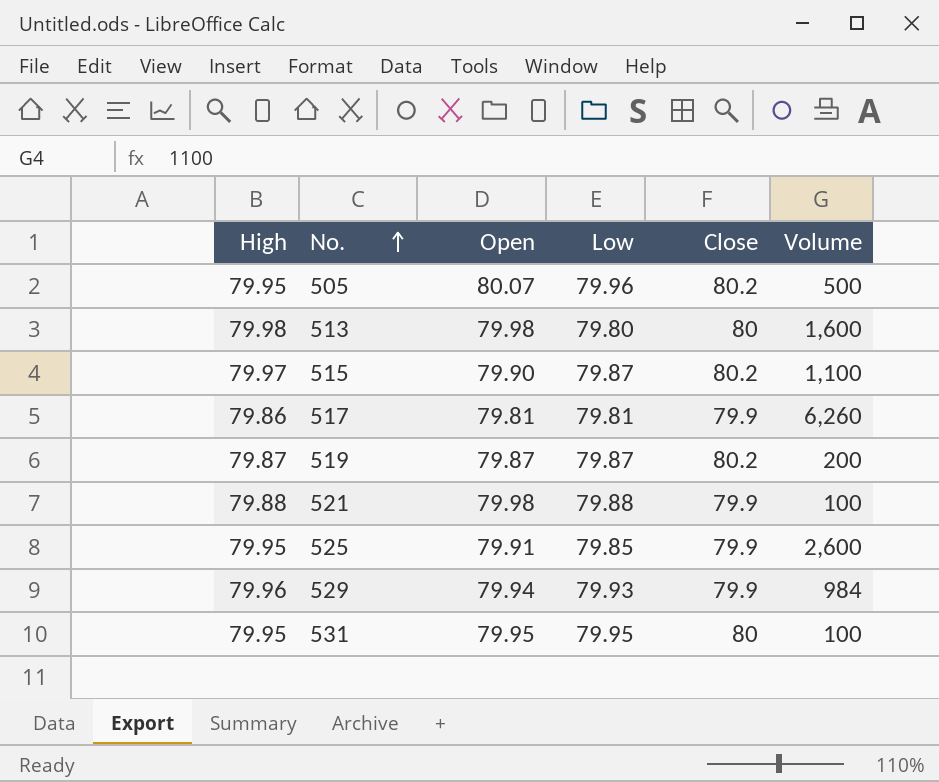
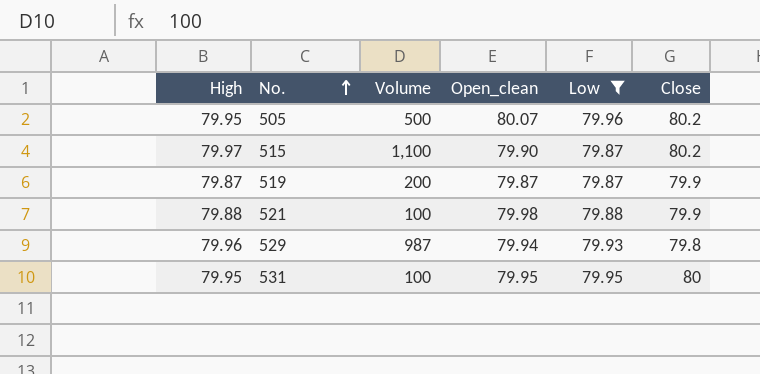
filter: none -> Low >= 79.87
column Volume | position: 6 -> 3
column name: Open -> Open_clean
519 | Close: 80.2 -> 79.9
529 | Volume: 984 -> 987
529 | Close: 79.9 -> 79.8

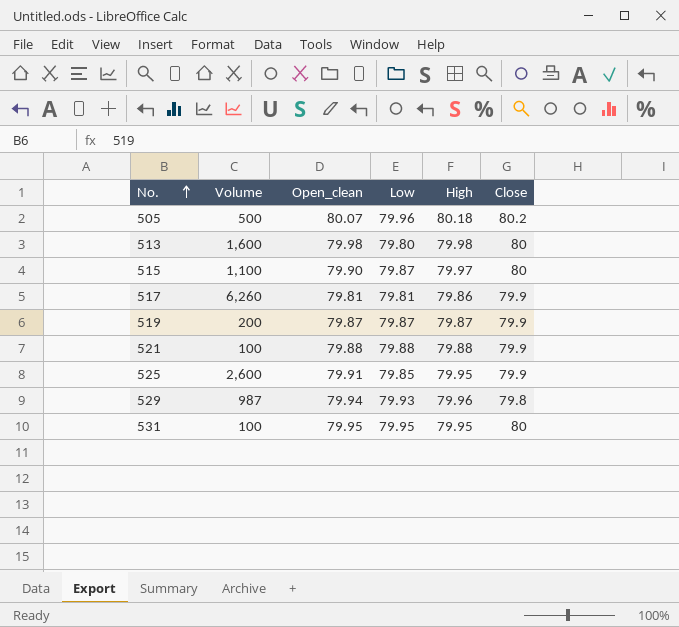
filter: Low >= 79.87 -> none
column High | position: 1 -> 5
505 | High: 79.95 -> 80.18
515 | Close: 80.2 -> 80
521 | Open_clean: 79.98 -> 79.88

